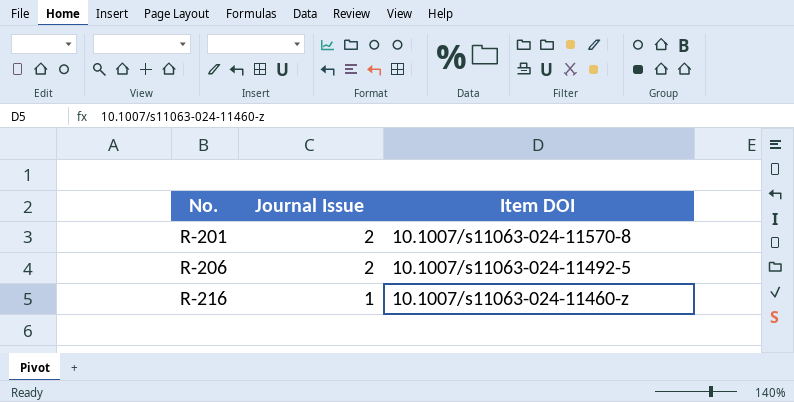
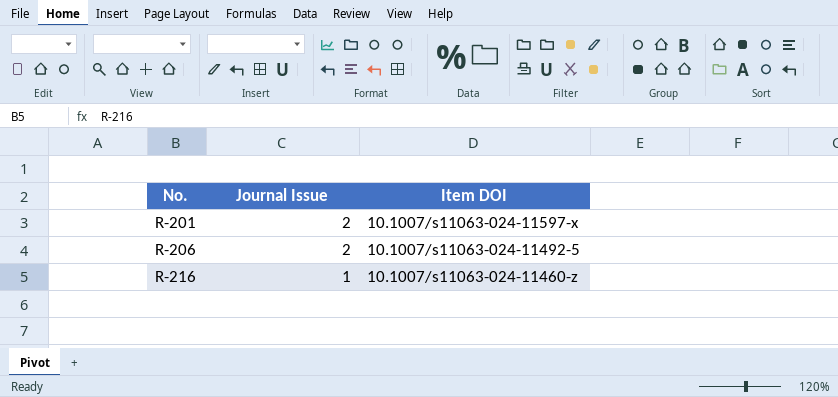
R-201 | Item DOI: 10.1007/s11063-024-11570-8 -> 10.1007/s11063-024-11597-x

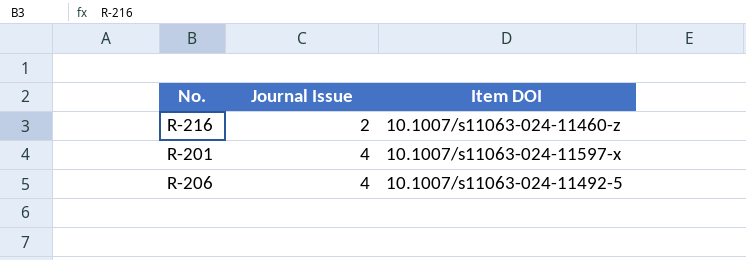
row order: No. ascending -> Journal Issue ascending
R-216 | Journal Issue: 1 -> 2
R-201 | Journal Issue: 2 -> 4
R-206 | Journal Issue: 2 -> 4

